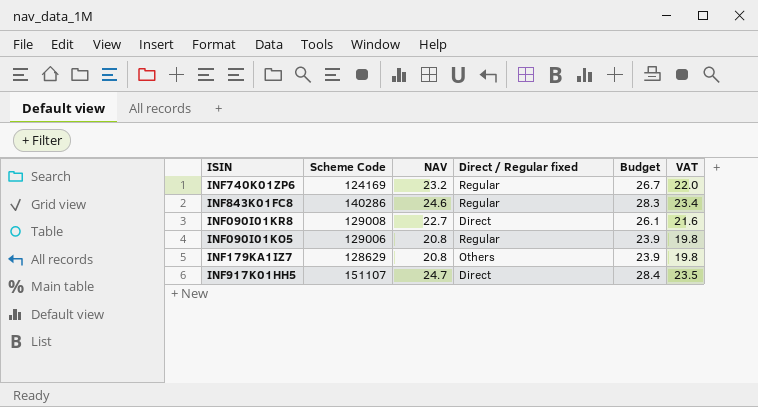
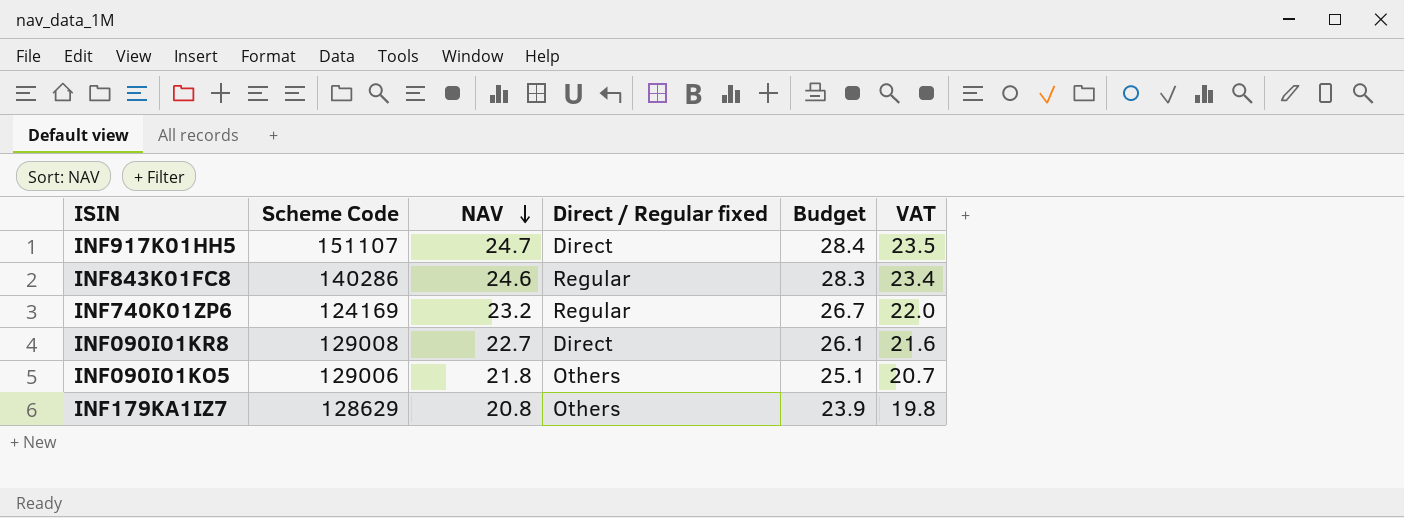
row order: none -> NAV descending
INF090I01KO5 | NAV: 20.8 -> 21.8
INF090I01KO5 | Direct / Regular fixed: Regular -> Others
INF090I01KO5 | Budget: 23.9 -> 25.1
INF090I01KO5 | VAT: 19.8 -> 20.7

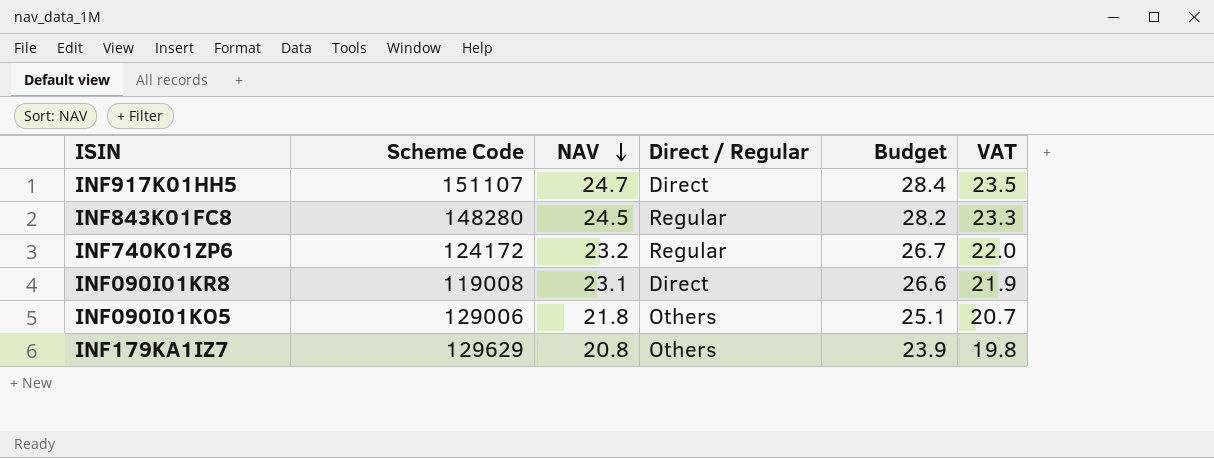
column name: Direct / Regular fixed -> Direct / Regular
INF843K01FC8 | Scheme Code: 140286 -> 148280
INF843K01FC8 | NAV: 24.6 -> 24.5
INF843K01FC8 | Budget: 28.3 -> 28.2
INF843K01FC8 | VAT: 23.4 -> 23.3
INF740K01ZP6 | Scheme Code: 124169 -> 124172
INF090I01KR8 | Scheme Code: 129008 -> 119008
INF090I01KR8 | NAV: 22.7 -> 23.1
INF090I01KR8 | Budget: 26.1 -> 26.6
INF090I01KR8 | VAT: 21.6 -> 21.9
INF179KA1IZ7 | Scheme Code: 128629 -> 129629

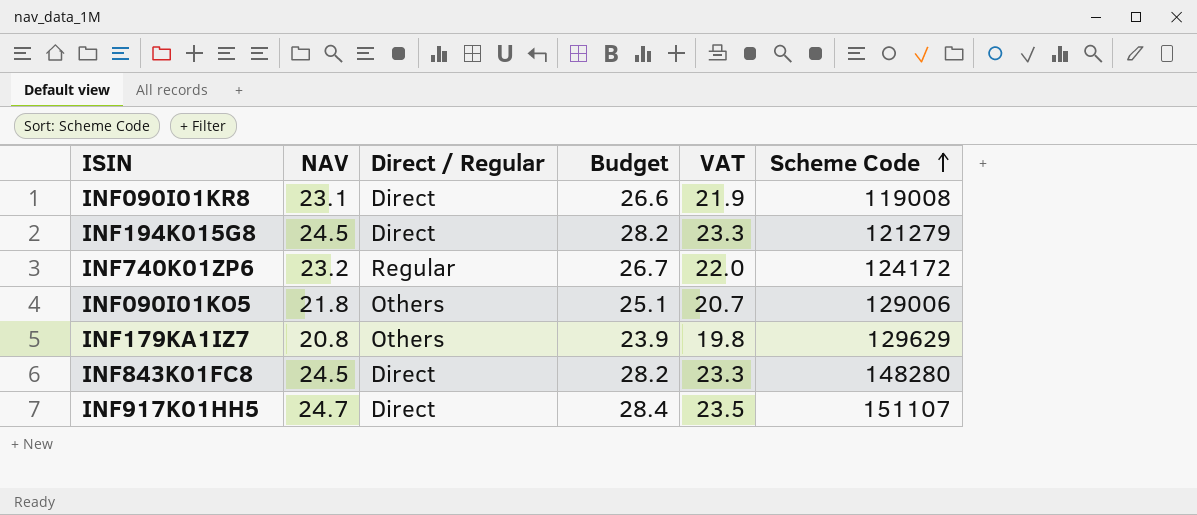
row order: NAV descending -> Scheme Code ascending
column Scheme Code | position: 2 -> 6
row INF194K015G8: none -> 24.5 | Direct | 28.2 | 23.3 | 121279
INF843K01FC8 | Direct / Regular: Regular -> Direct

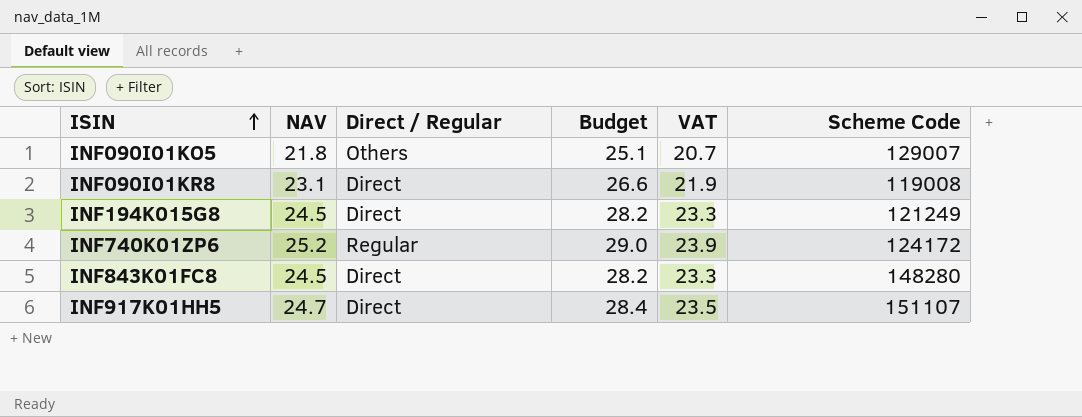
row order: Scheme Code ascending -> ISIN ascending
row INF179KA1IZ7: 20.8 | Others | 23.9 | 19.8 | 129629 -> none
INF090I01KO5 | Scheme Code: 129006 -> 129007
INF194K015G8 | Scheme Code: 121279 -> 121249
INF740K01ZP6 | NAV: 23.2 -> 25.2
INF740K01ZP6 | Budget: 26.7 -> 29.0
INF740K01ZP6 | VAT: 22.0 -> 23.9

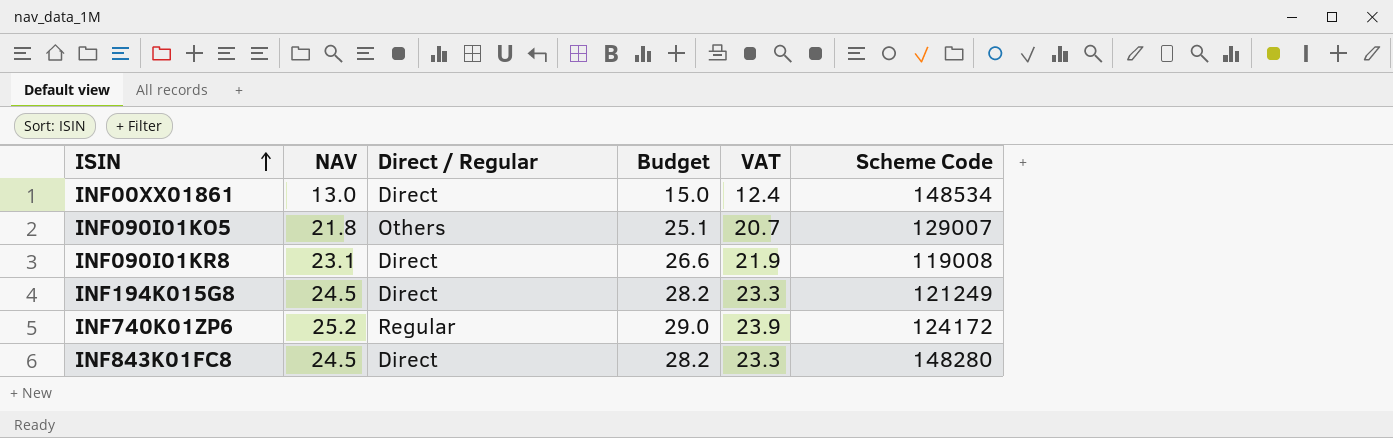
row INF917K01HH5: 24.7 | Direct | 28.4 | 23.5 | 151107 -> none
row INF00XX01861: none -> 13.0 | Direct | 15.0 | 12.4 | 148534

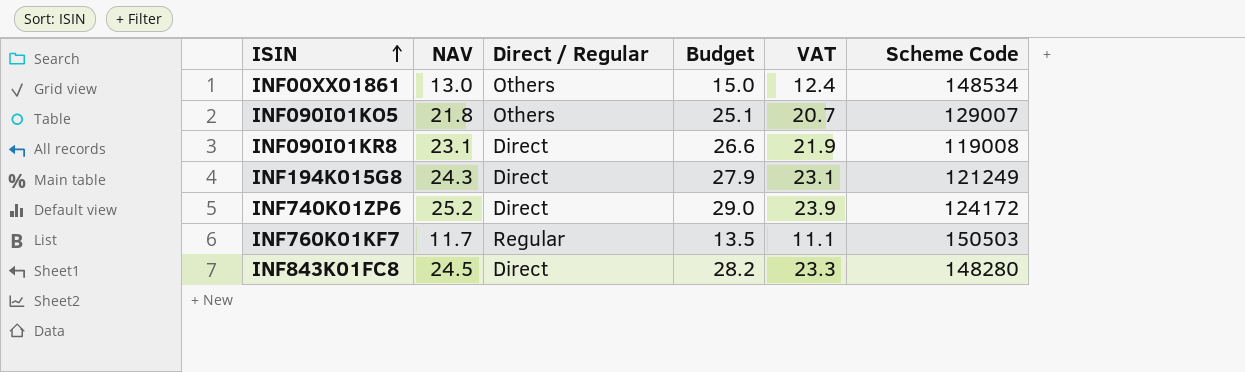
INF00XX01861 | Direct / Regular: Direct -> Others
INF194K015G8 | NAV: 24.5 -> 24.3
INF194K015G8 | Budget: 28.2 -> 27.9
INF194K015G8 | VAT: 23.3 -> 23.1
INF740K01ZP6 | Direct / Regular: Regular -> Direct
row INF760K01KF7: none -> 11.7 | Regular | 13.5 | 11.1 | 150503

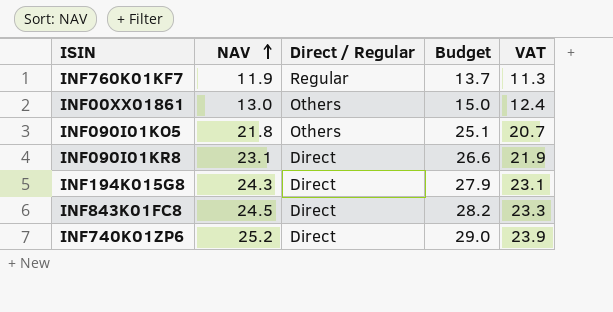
row order: ISIN ascending -> NAV ascending
column Scheme Code | position: 6 -> none
INF760K01KF7 | NAV: 11.7 -> 11.9
INF760K01KF7 | Budget: 13.5 -> 13.7
INF760K01KF7 | VAT: 11.1 -> 11.3

